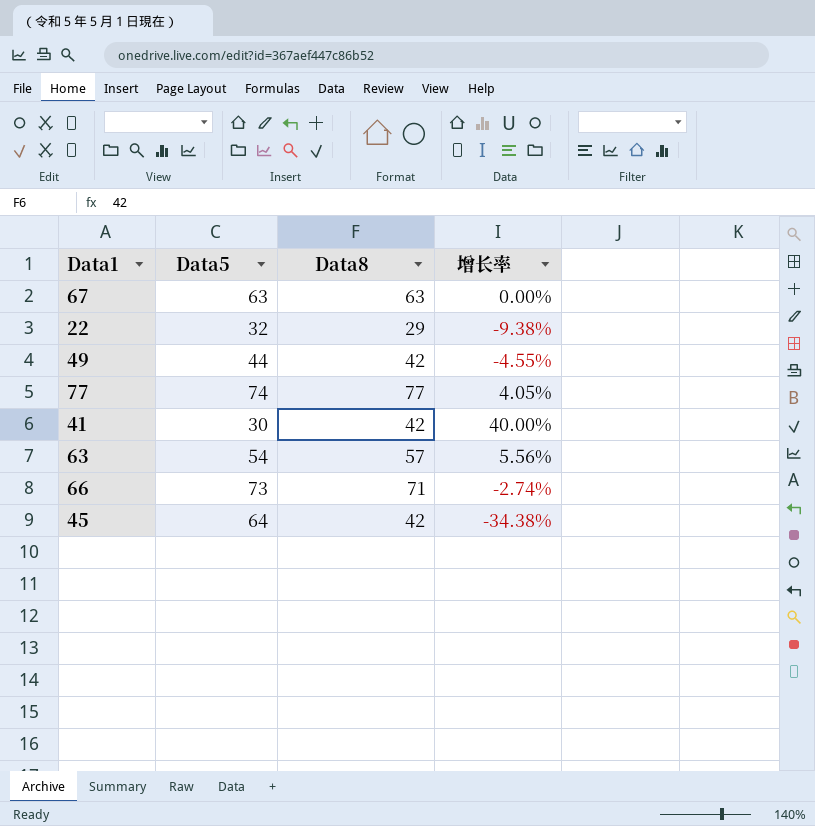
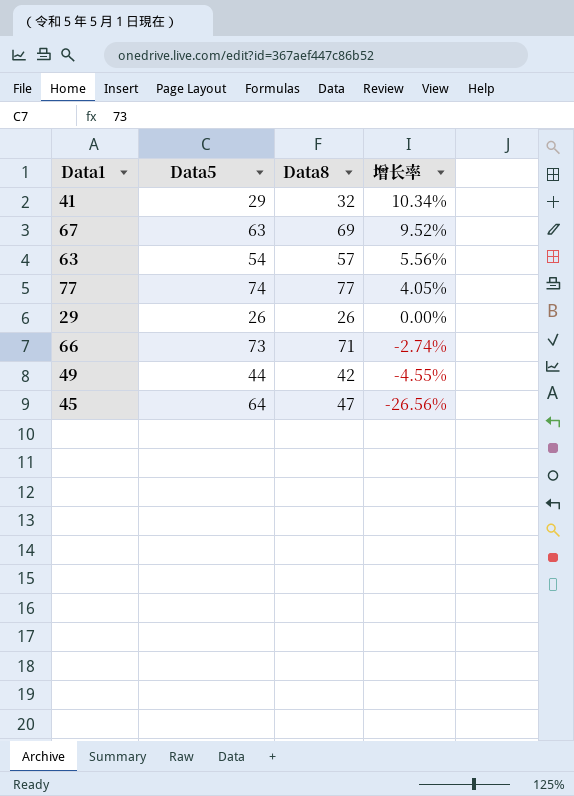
row order: none -> 增长率 descending
row 22: 32 | 29 | -9.38% -> none
41 | Data5: 30 -> 29
41 | Data8: 42 -> 32
41 | 增长率: 40.00% -> 10.34%
67 | Data8: 63 -> 69
67 | 增长率: 0.00% -> 9.52%
row 29: none -> 26 | 26 | 0.00%
45 | Data8: 42 -> 47
45 | 增长率: -34.38% -> -26.56%

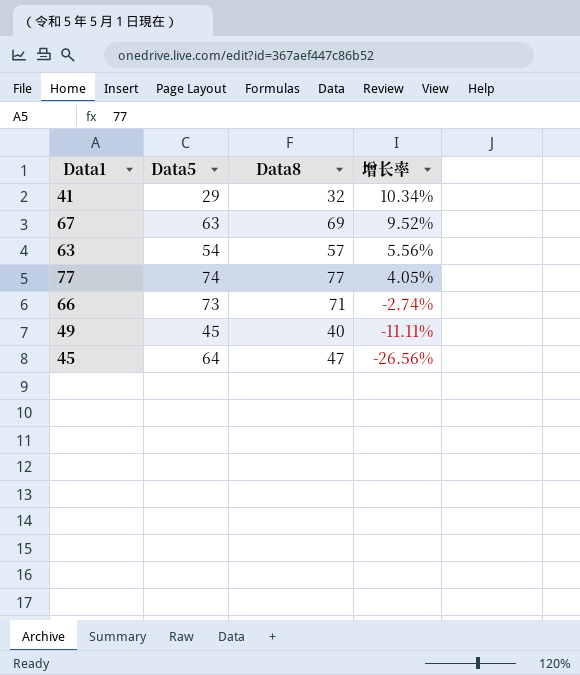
row 29: 26 | 26 | 0.00% -> none
49 | Data5: 44 -> 45
49 | Data8: 42 -> 40
49 | 增长率: -4.55% -> -11.11%

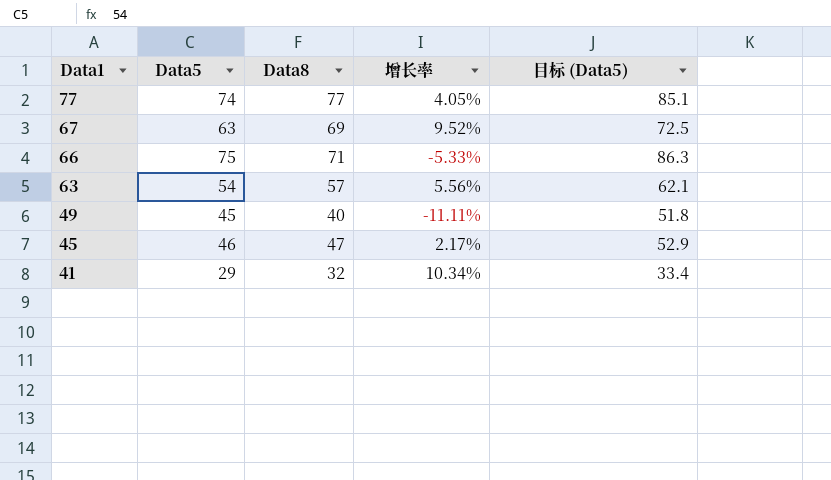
row order: 增长率 descending -> Data1 descending
column 目标 (Data5) | formula: none -> [Data5] * 1.15
66 | Data5: 73 -> 75
66 | 增长率: -2.74% -> -5.33%
45 | Data5: 64 -> 46
45 | 增长率: -26.56% -> 2.17%

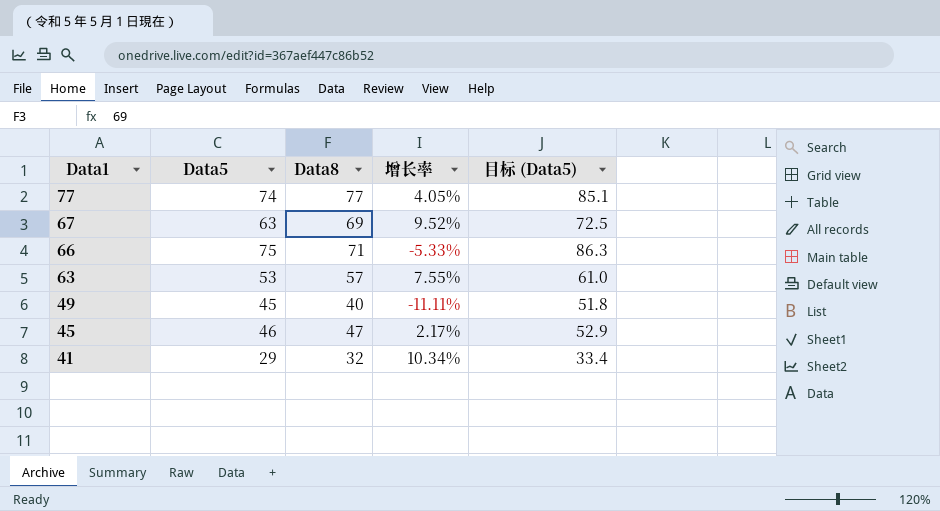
63 | Data5: 54 -> 53
63 | 增长率: 5.56% -> 7.55%
63 | 目标 (Data5): 62.1 -> 61.0

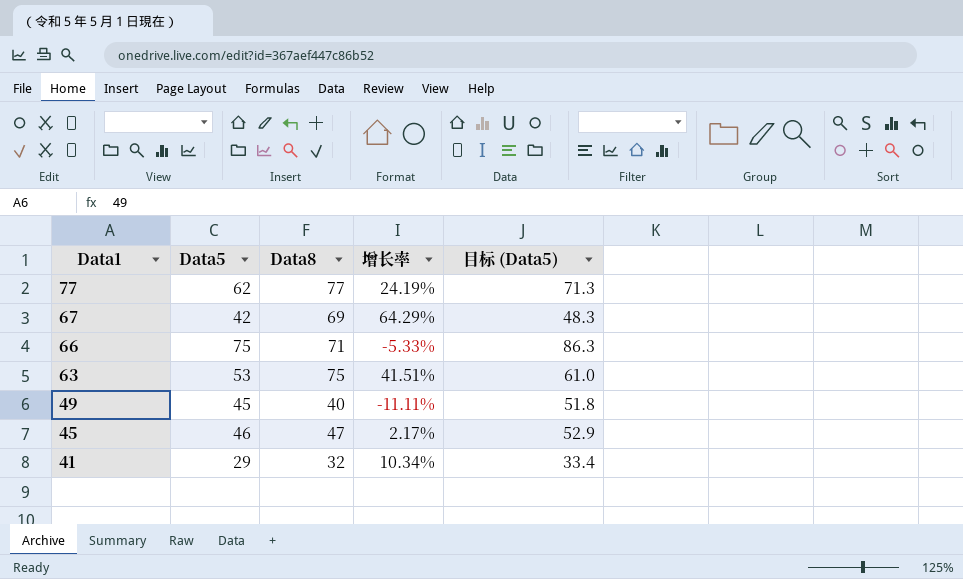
77 | Data5: 74 -> 62
77 | 增长率: 4.05% -> 24.19%
77 | 目标 (Data5): 85.1 -> 71.3
67 | Data5: 63 -> 42
67 | 增长率: 9.52% -> 64.29%
67 | 目标 (Data5): 72.5 -> 48.3
63 | Data8: 57 -> 75
63 | 增长率: 7.55% -> 41.51%

